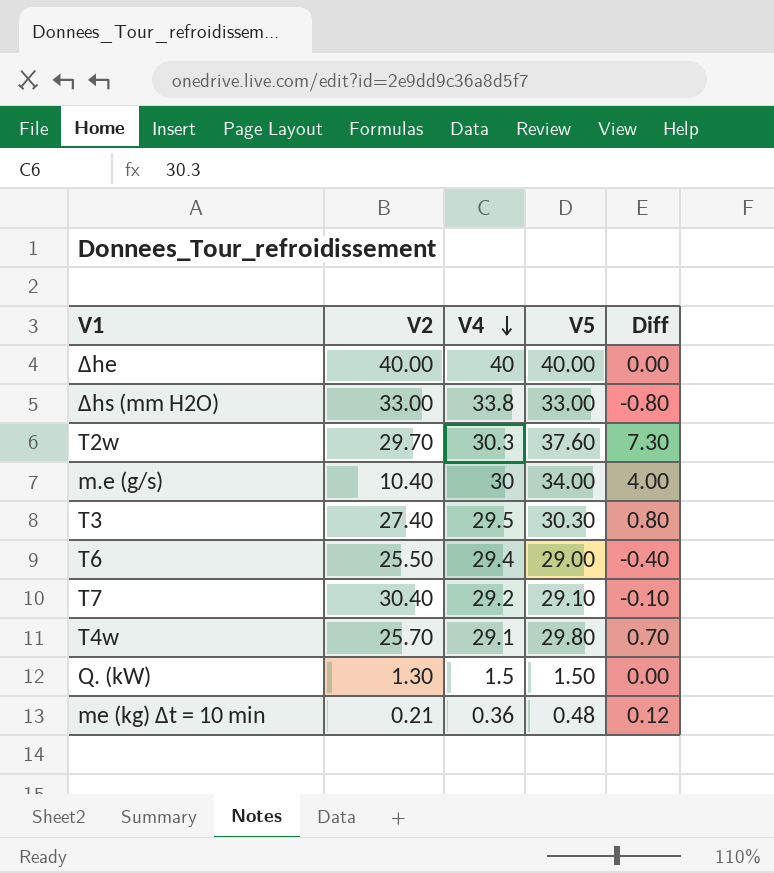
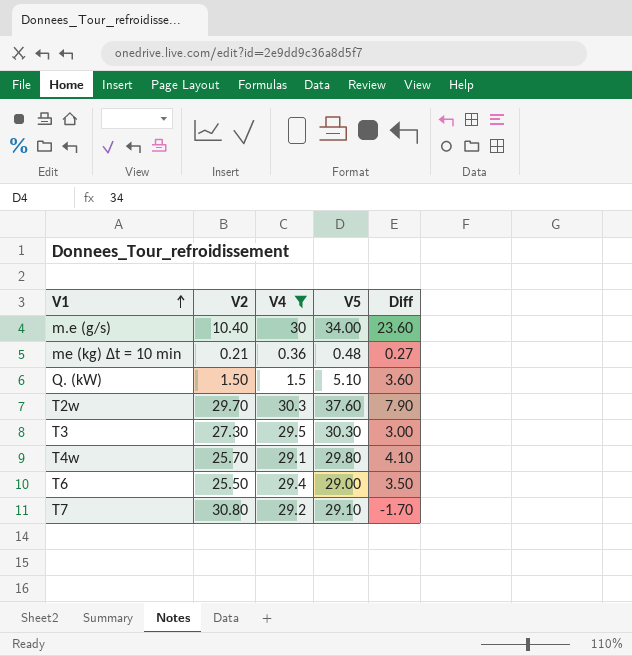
filter: none -> V4 <= 30.3
row order: V4 descending -> V1 ascending
column Diff | formula: [V5] - [V4] -> [V5] - [V2]
Q. (kW) | V2: 1.30 -> 1.50
Q. (kW) | V5: 1.50 -> 5.10
T3 | V2: 27.40 -> 27.30
T7 | V2: 30.40 -> 30.80

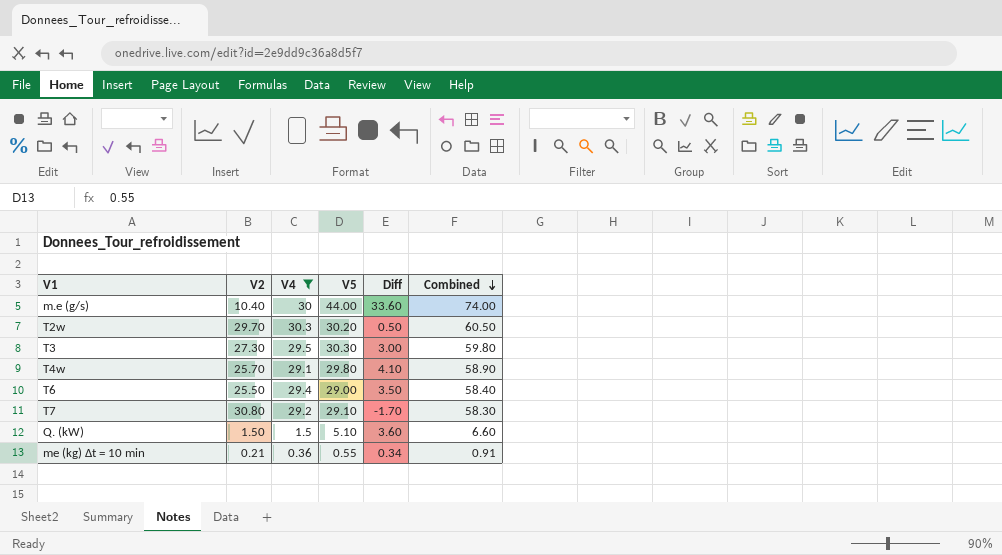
row order: V1 ascending -> Combined descending
column Combined | formula: none -> [V4] + [V5]
m.e (g/s) | V5: 34.00 -> 44.00
m.e (g/s) | Diff: 23.60 -> 33.60
T2w | V5: 37.60 -> 30.20
T2w | Diff: 7.90 -> 0.50
me (kg) Δt = 10 min | V5: 0.48 -> 0.55
me (kg) Δt = 10 min | Diff: 0.27 -> 0.34

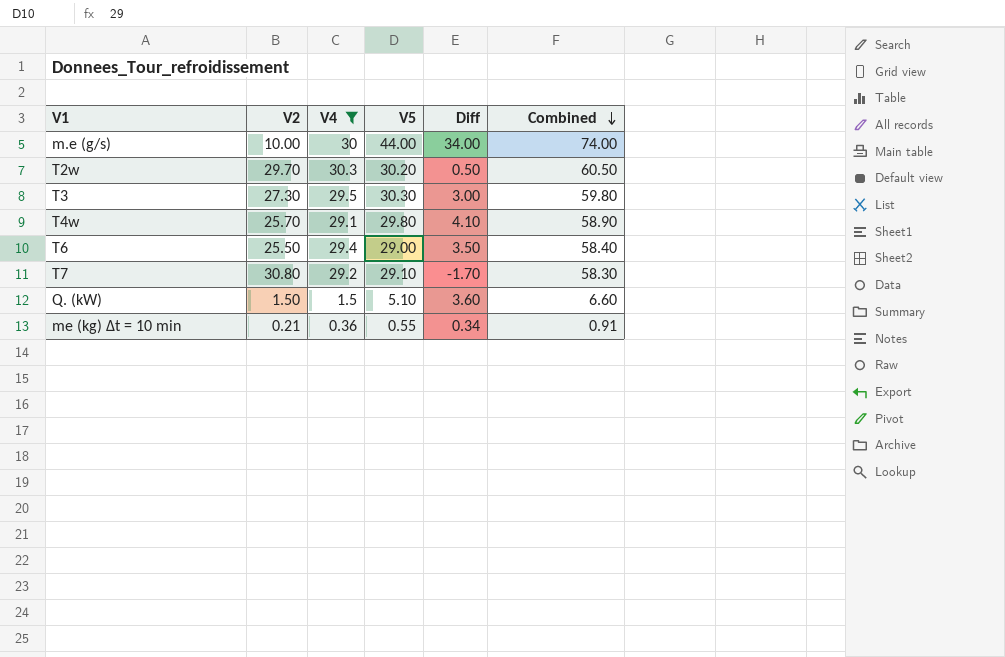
m.e (g/s) | V2: 10.40 -> 10.00
m.e (g/s) | Diff: 33.60 -> 34.00

